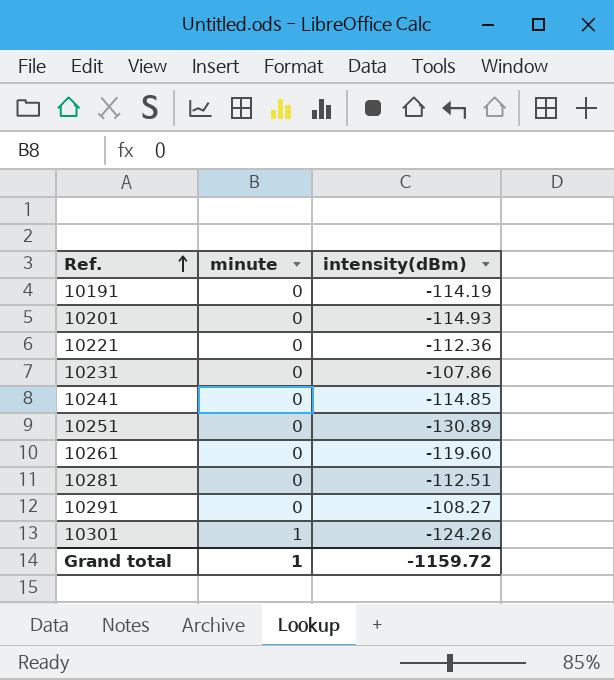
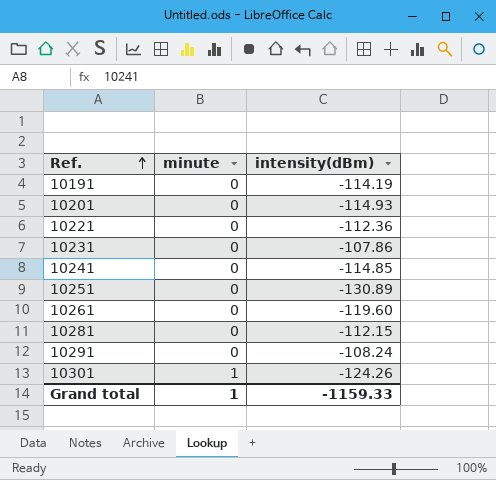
10281 | intensity(dBm): -112.51 -> -112.15
10291 | intensity(dBm): -108.27 -> -108.24
Grand total | intensity(dBm): -1159.72 -> -1159.33

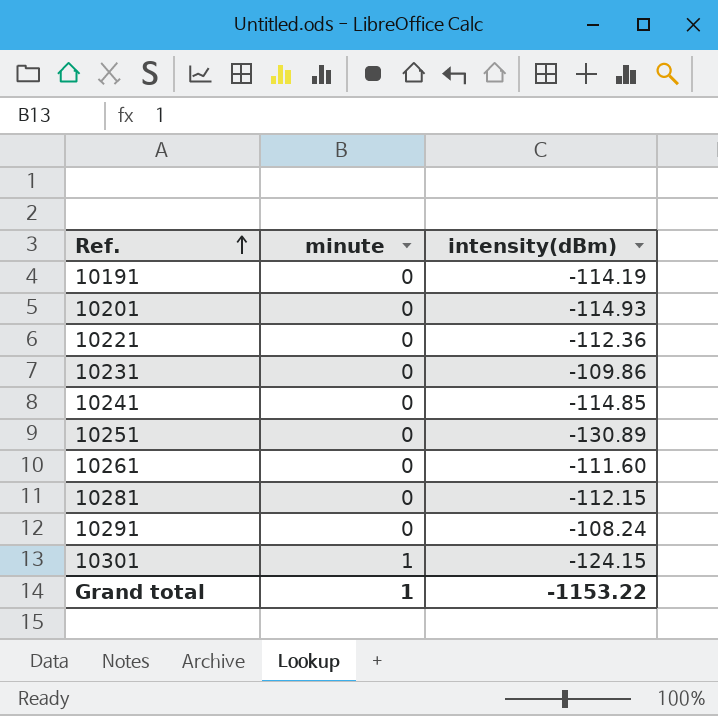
10231 | intensity(dBm): -107.86 -> -109.86
10261 | intensity(dBm): -119.60 -> -111.60
10301 | intensity(dBm): -124.26 -> -124.15
Grand total | intensity(dBm): -1159.33 -> -1153.22

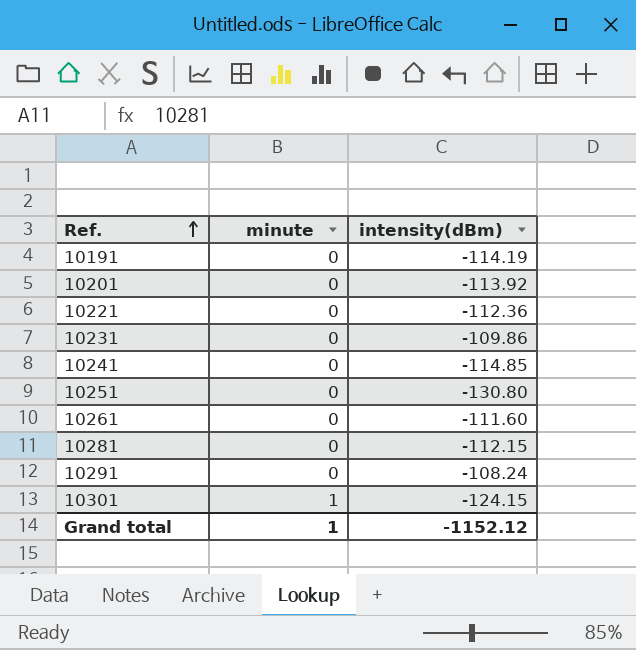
10201 | intensity(dBm): -114.93 -> -113.92
10251 | intensity(dBm): -130.89 -> -130.80
Grand total | intensity(dBm): -1153.22 -> -1152.12

